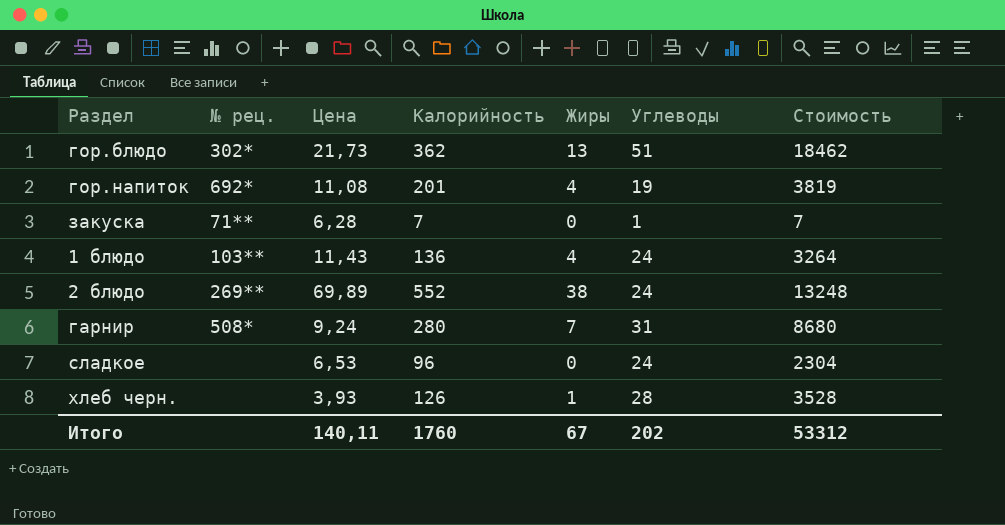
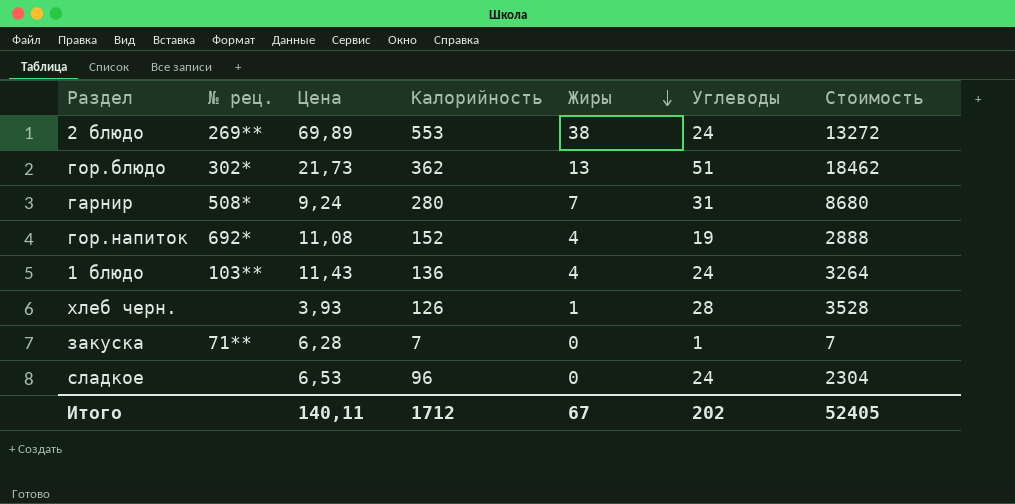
row order: none -> Жиры descending
2 блюдо | Калорийность: 552 -> 553
2 блюдо | Стоимость: 13248 -> 13272
гор.напиток | Калорийность: 201 -> 152
гор.напиток | Стоимость: 3819 -> 2888
Итого | Калорийность: 1760 -> 1712
Итого | Стоимость: 53312 -> 52405

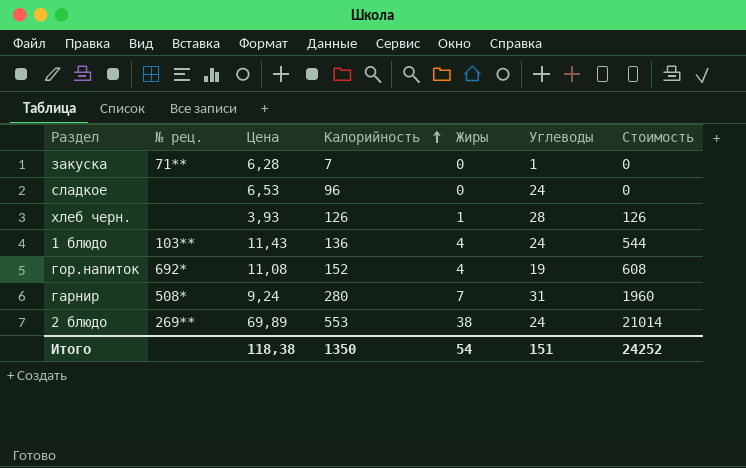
row order: Жиры descending -> Калорийность ascending
column Стоимость | formula: [Калорийность] * [Углеводы] -> [Калорийность] * [Жиры]
row гор.блюдо: 302* | 21,73 | 362 | 13 | 51 | 18462 -> none
Итого | Цена: 140,11 -> 118,38
Итого | Калорийность: 1712 -> 1350
Итого | Жиры: 67 -> 54
Итого | Углеводы: 202 -> 151
Итого | Стоимость: 52405 -> 24252

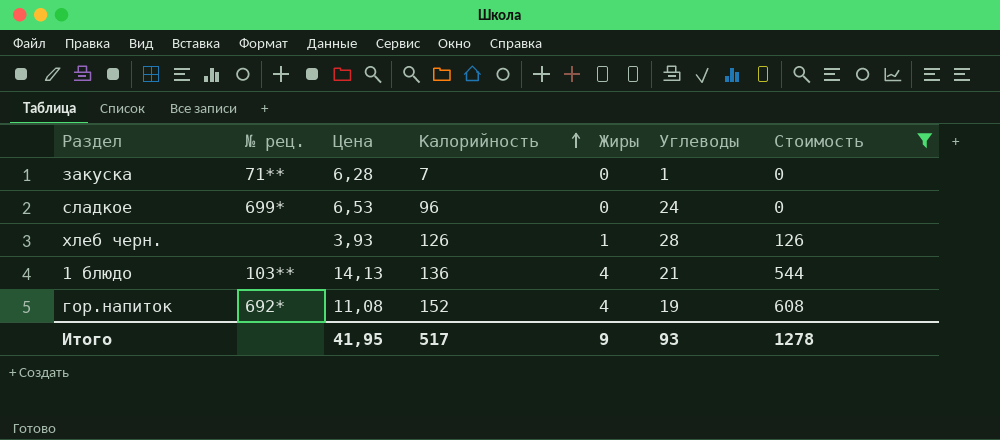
filter: none -> Стоимость <= 608
сладкое | № рец.: none -> 699*
1 блюдо | Цена: 11,43 -> 14,13
1 блюдо | Углеводы: 24 -> 21
Итого | Цена: 118,38 -> 41,95
Итого | Калорийность: 1350 -> 517
Итого | Жиры: 54 -> 9
Итого | Углеводы: 151 -> 93
Итого | Стоимость: 24252 -> 1278

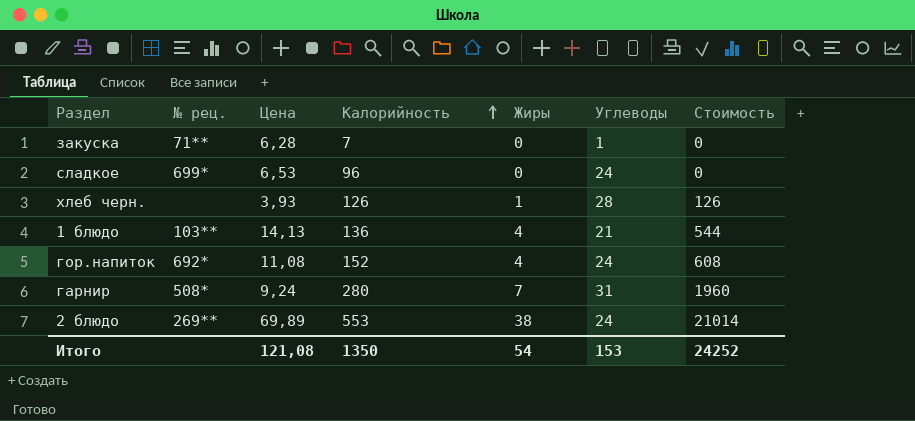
filter: Стоимость <= 608 -> none
гор.напиток | Углеводы: 19 -> 24
Итого | Цена: 41,95 -> 121,08
Итого | Калорийность: 517 -> 1350
Итого | Жиры: 9 -> 54
Итого | Углеводы: 93 -> 153
Итого | Стоимость: 1278 -> 24252

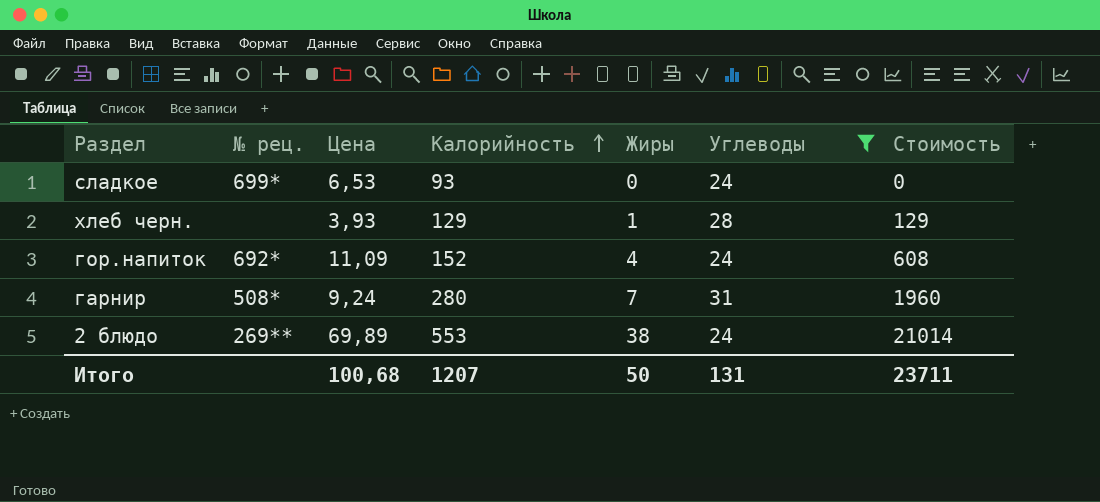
filter: none -> Углеводы >= 24
сладкое | Калорийность: 96 -> 93
хлеб черн. | Калорийность: 126 -> 129
хлеб черн. | Стоимость: 126 -> 129
гор.напиток | Цена: 11,08 -> 11,09
Итого | Цена: 121,08 -> 100,68
Итого | Калорийность: 1350 -> 1207
Итого | Жиры: 54 -> 50
Итого | Углеводы: 153 -> 131
Итого | Стоимость: 24252 -> 23711

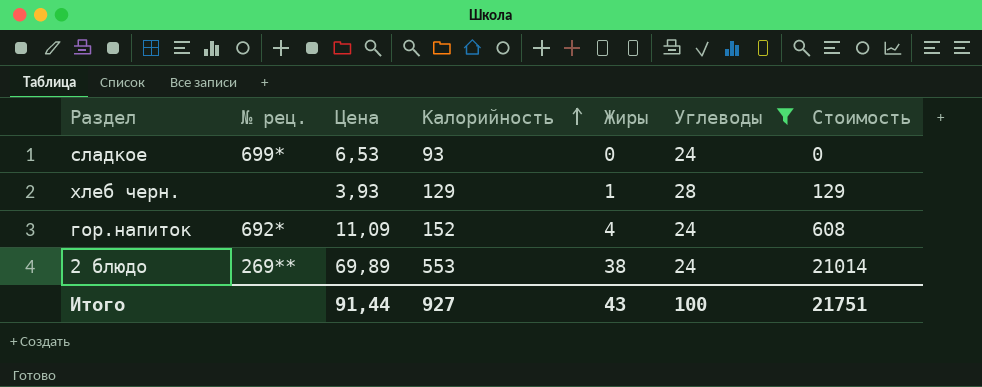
row гарнир: 508* | 9,24 | 280 | 7 | 31 | 1960 -> none
Итого | Цена: 100,68 -> 91,44
Итого | Калорийность: 1207 -> 927
Итого | Жиры: 50 -> 43
Итого | Углеводы: 131 -> 100
Итого | Стоимость: 23711 -> 21751

